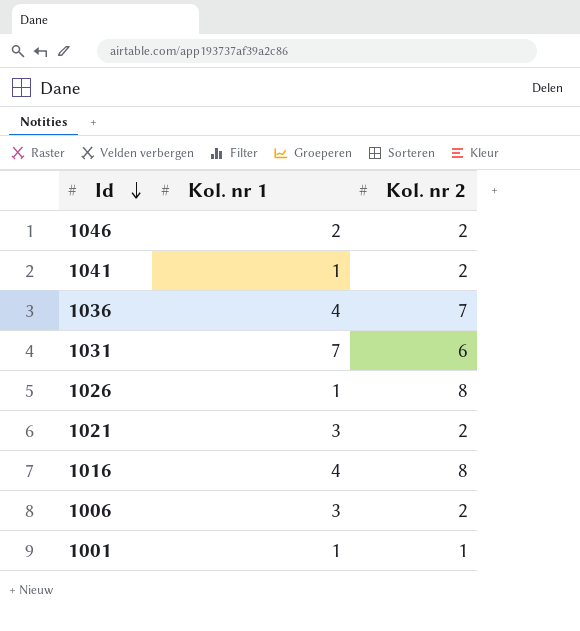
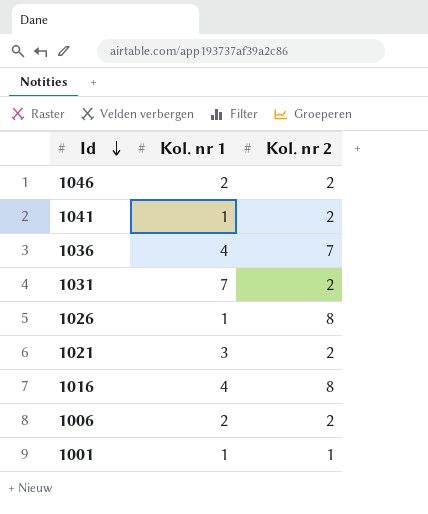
1031 | Kol. nr 2: 6 -> 2
1006 | Kol. nr 1: 3 -> 2

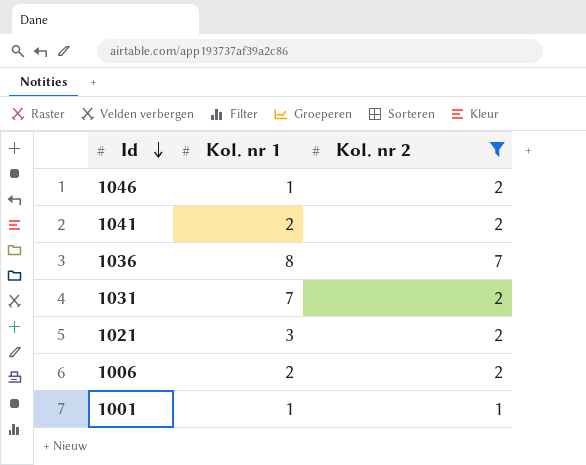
filter: none -> Kol. nr 2 != 8
1046 | Kol. nr 1: 2 -> 1
1041 | Kol. nr 1: 1 -> 2
1036 | Kol. nr 1: 4 -> 8

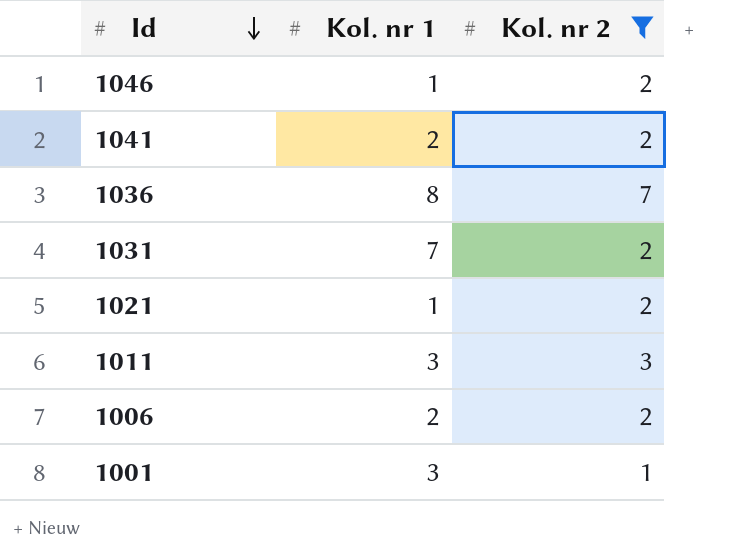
1021 | Kol. nr 1: 3 -> 1
row 1011: none -> 3 | 3
1001 | Kol. nr 1: 1 -> 3

